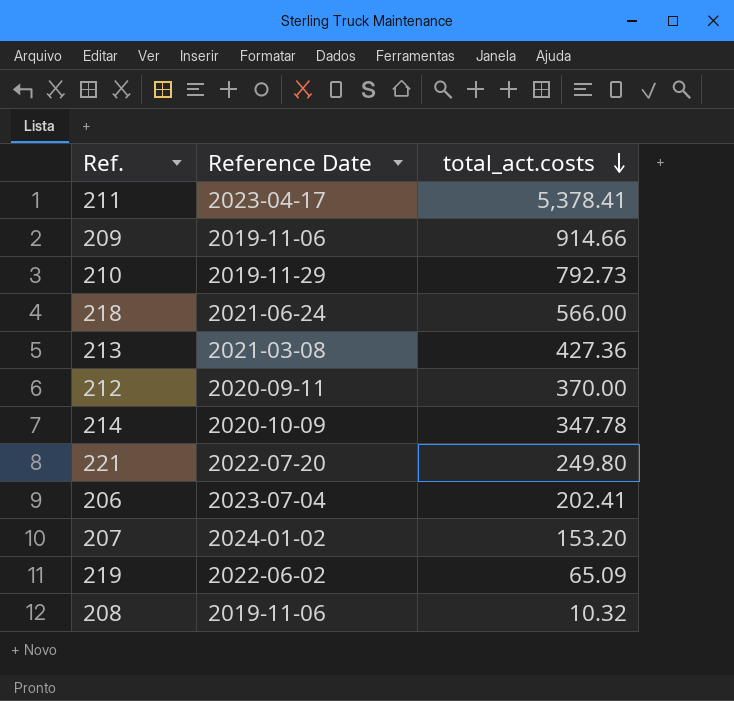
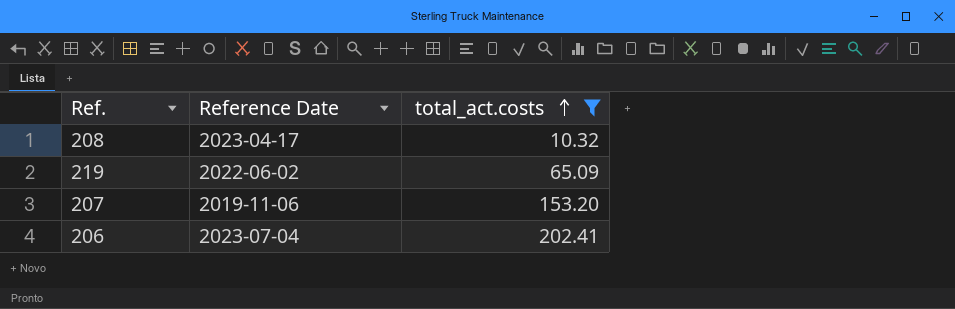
filter: none -> total_act.costs <= 202.41
row order: total_act.costs descending -> total_act.costs ascending
208 | Reference Date: 2019-11-06 -> 2023-04-17
207 | Reference Date: 2024-01-02 -> 2019-11-06

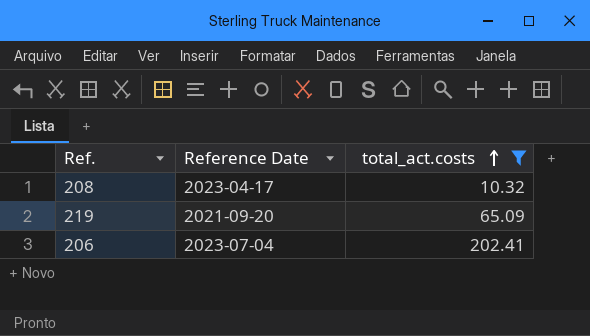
row 207: 2019-11-06 | 153.20 -> none
219 | Reference Date: 2022-06-02 -> 2021-09-20

